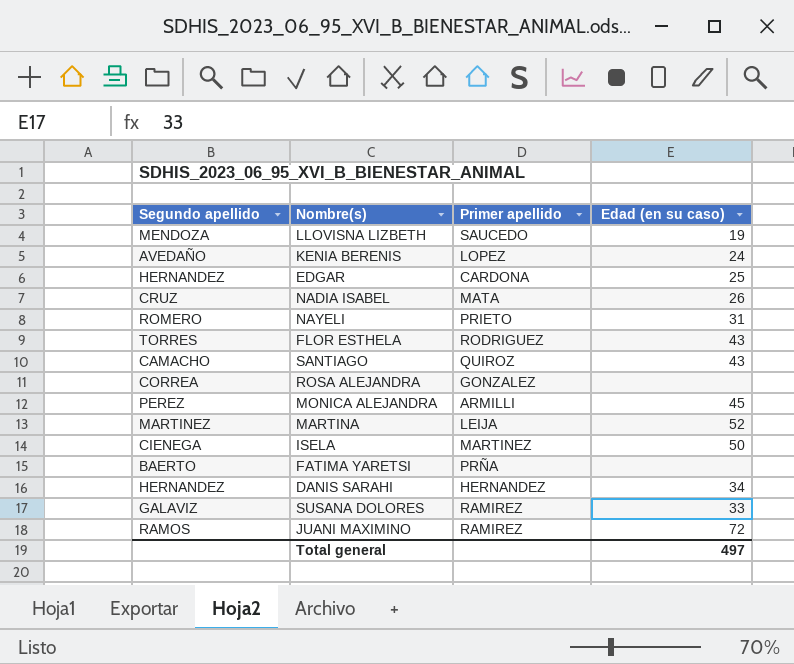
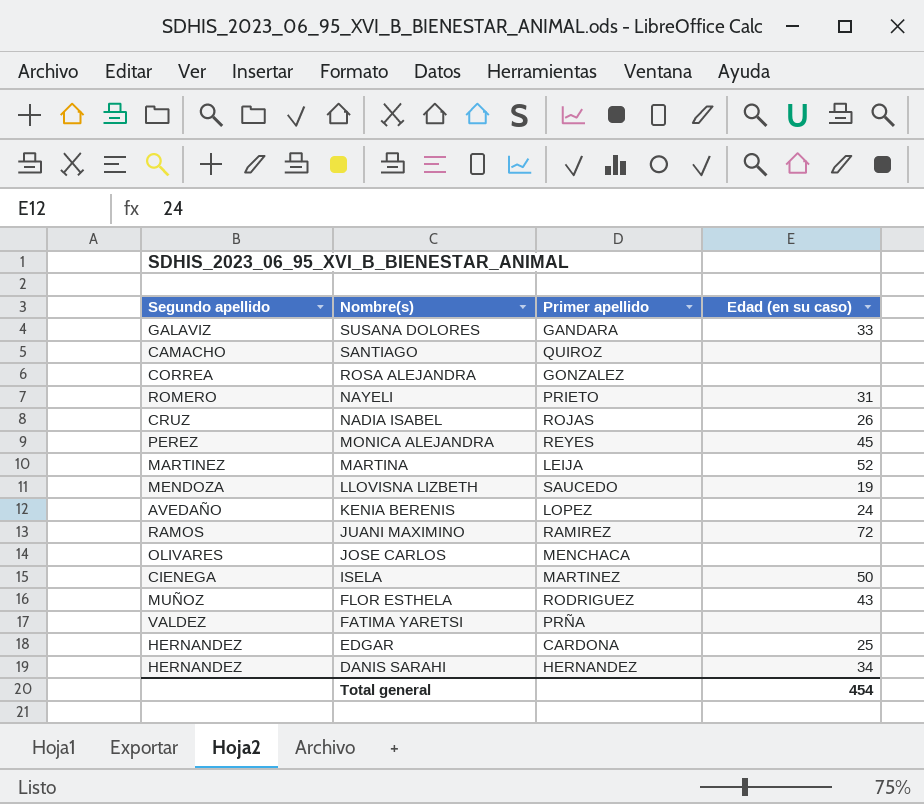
row order: none -> Nombre(s) descending
SUSANA DOLORES | Primer apellido: RAMIREZ -> GANDARA
SANTIAGO | Edad (en su caso): 43 -> none
NADIA ISABEL | Primer apellido: MATA -> ROJAS
MONICA ALEJANDRA | Primer apellido: ARMILLI -> REYES
row JOSE CARLOS: none -> OLIVARES | MENCHACA | none
FLOR ESTHELA | Segundo apellido: TORRES -> MUÑOZ
FATIMA YARETSI | Segundo apellido: BAERTO -> VALDEZ
Total general | Edad (en su caso): 497 -> 454

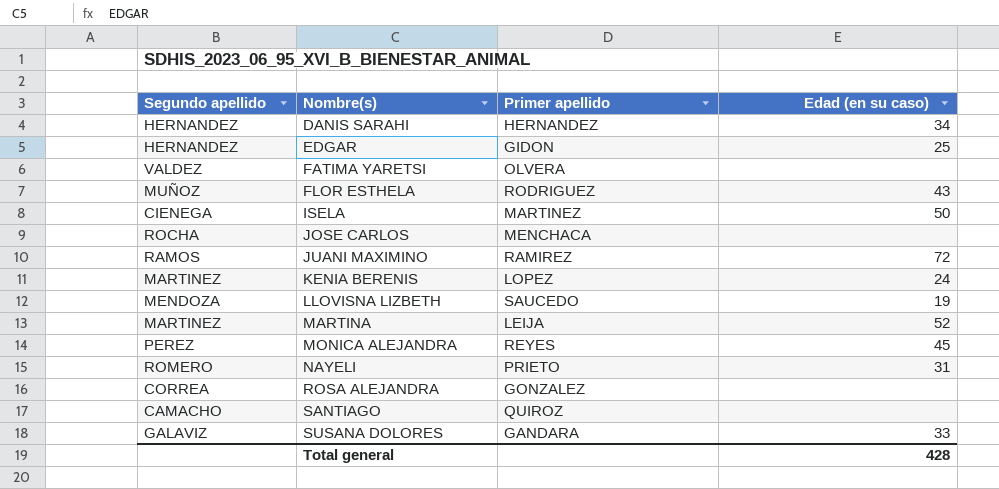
row order: Nombre(s) descending -> Nombre(s) ascending
row NADIA ISABEL: CRUZ | ROJAS | 26 -> none
EDGAR | Primer apellido: CARDONA -> GIDON
FATIMA YARETSI | Primer apellido: PRÑA -> OLVERA
JOSE CARLOS | Segundo apellido: OLIVARES -> ROCHA
KENIA BERENIS | Segundo apellido: AVEDAÑO -> MARTINEZ
Total general | Edad (en su caso): 454 -> 428

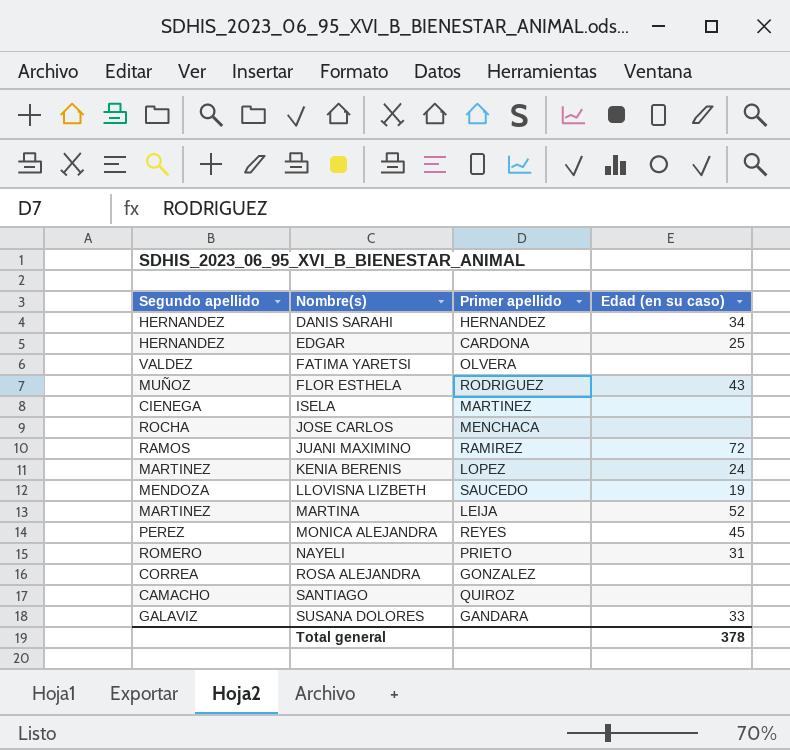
EDGAR | Primer apellido: GIDON -> CARDONA
ISELA | Edad (en su caso): 50 -> none
Total general | Edad (en su caso): 428 -> 378

